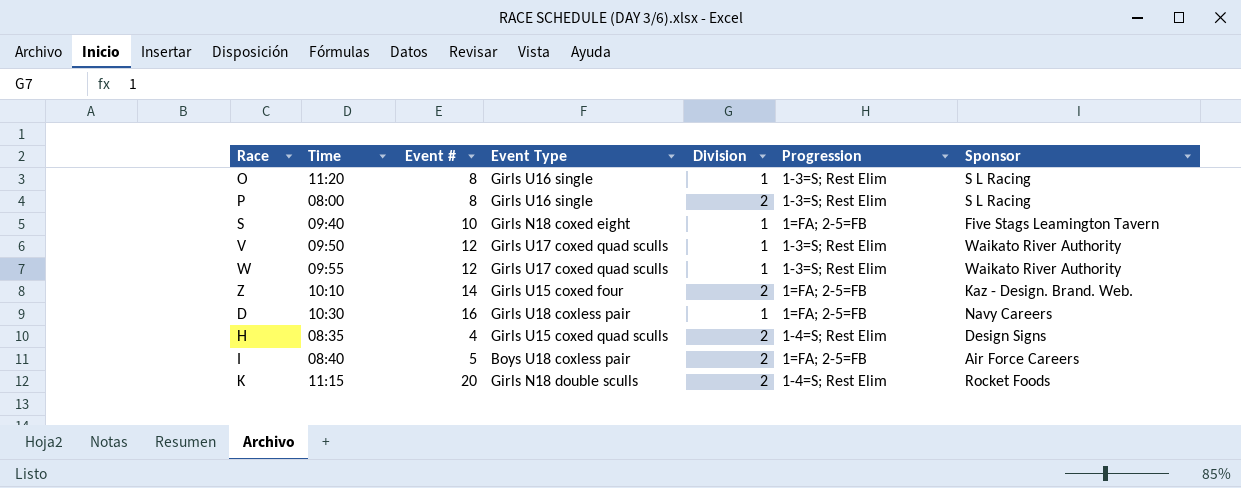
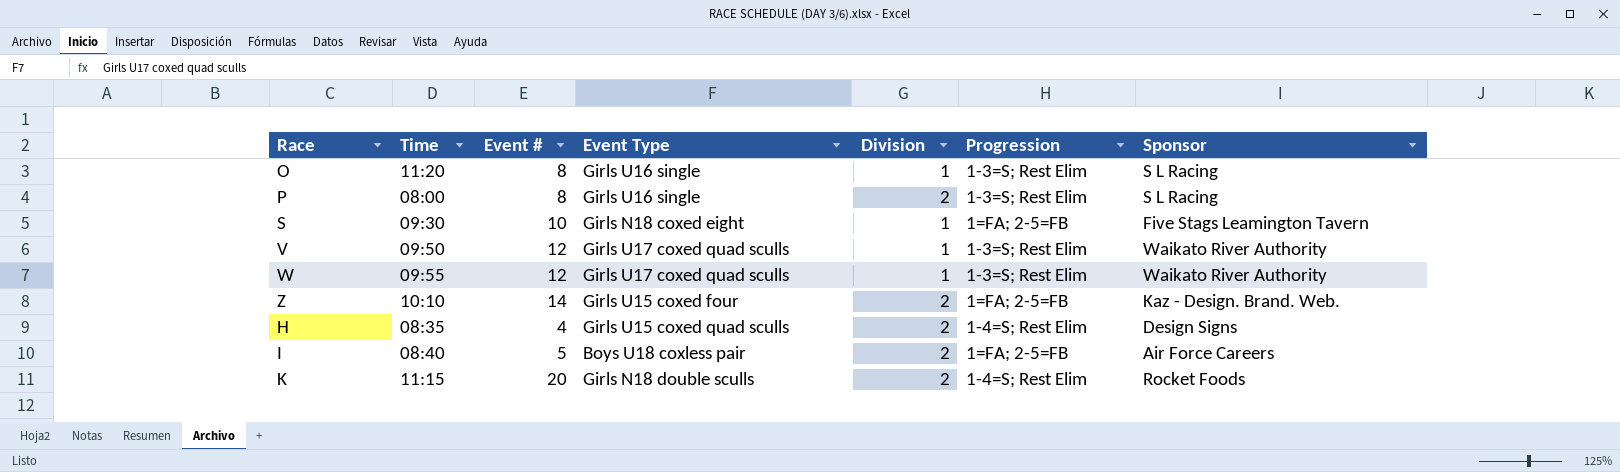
row D: 10:30 | 16 | Girls U18 coxless pair | 1 | 1=FA; 2-5=FB | Navy Careers -> none
S | Time: 09:40 -> 09:30

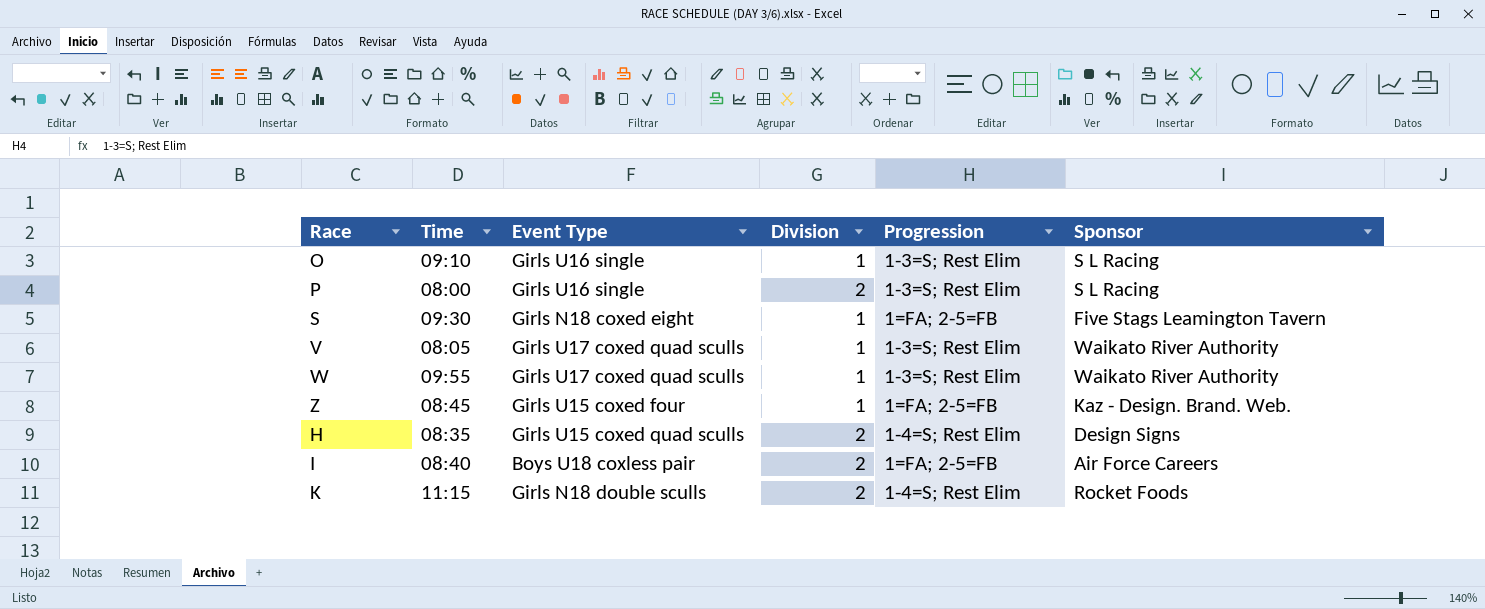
column Event # | position: 3 -> none
O | Time: 11:20 -> 09:10
V | Time: 09:50 -> 08:05
Z | Time: 10:10 -> 08:45
Z | Division: 2 -> 1

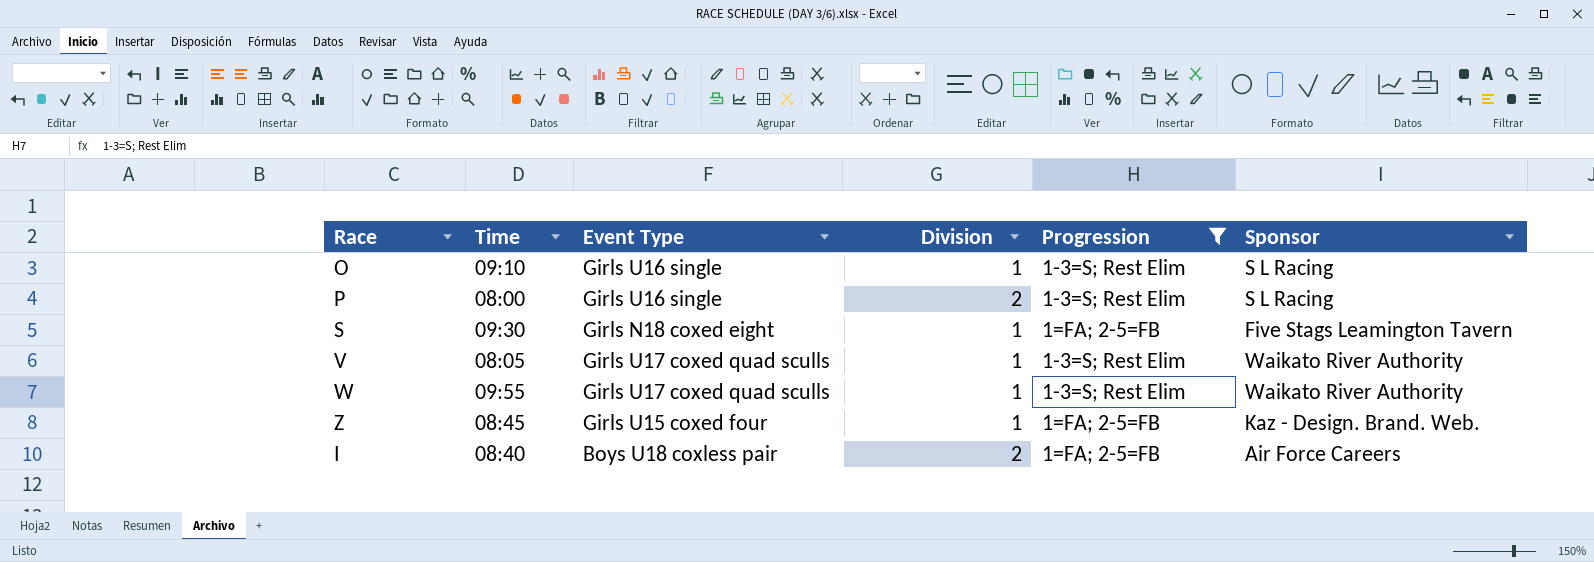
filter: none -> Progression != 1-4=S; Rest Elim

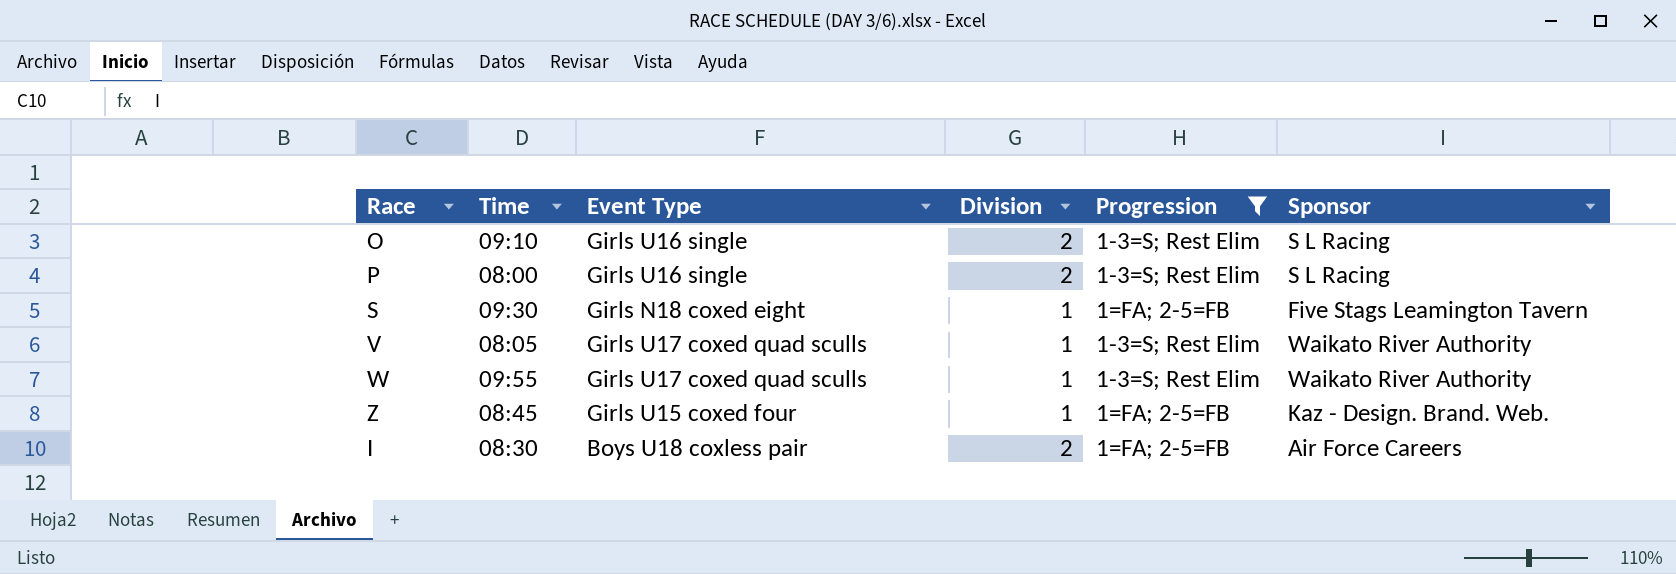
O | Division: 1 -> 2
I | Time: 08:40 -> 08:30

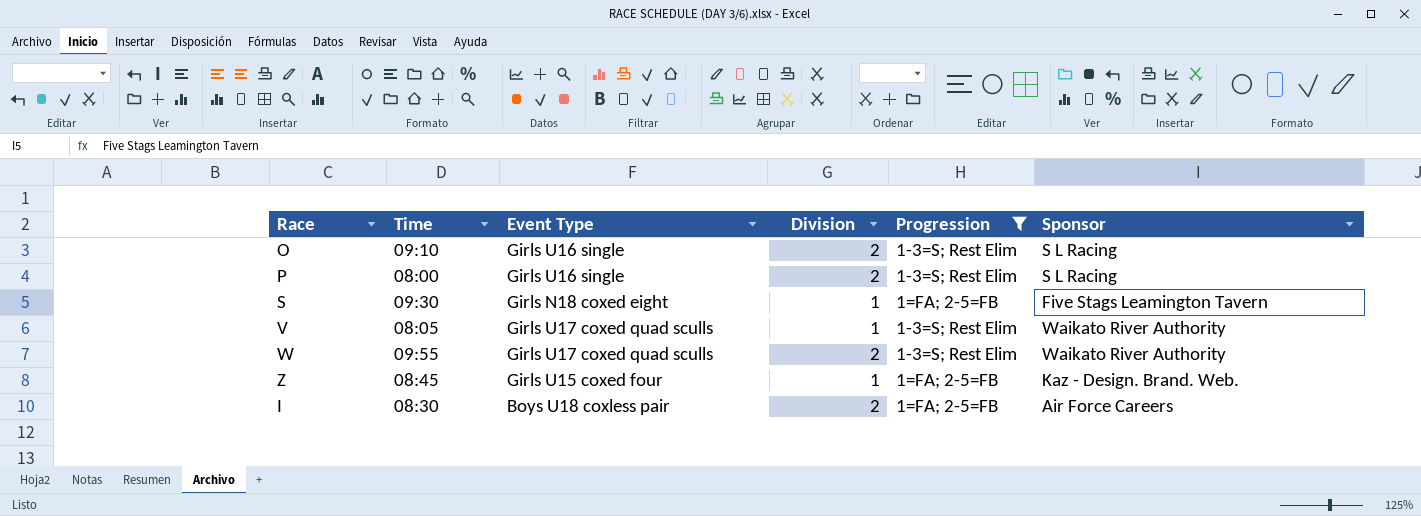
W | Division: 1 -> 2

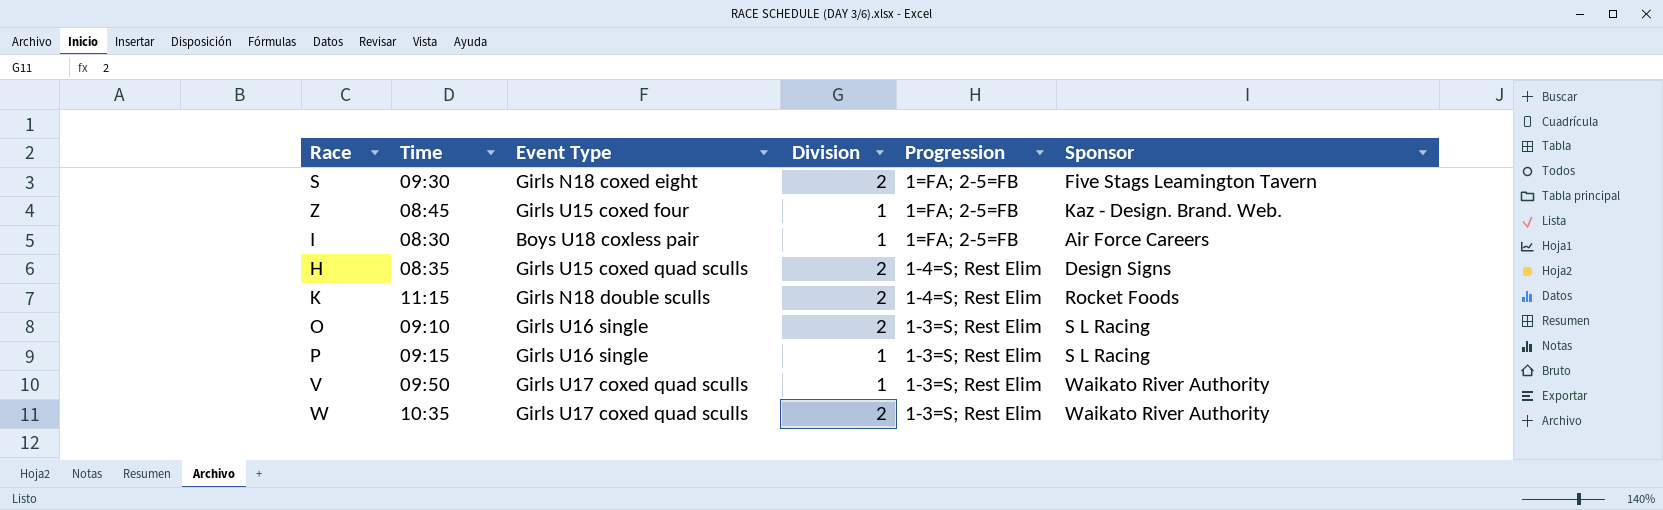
filter: Progression != 1-4=S; Rest Elim -> none
row order: none -> Progression descending
S | Division: 1 -> 2
I | Division: 2 -> 1
P | Time: 08:00 -> 09:15
P | Division: 2 -> 1
V | Time: 08:05 -> 09:50
W | Time: 09:55 -> 10:35

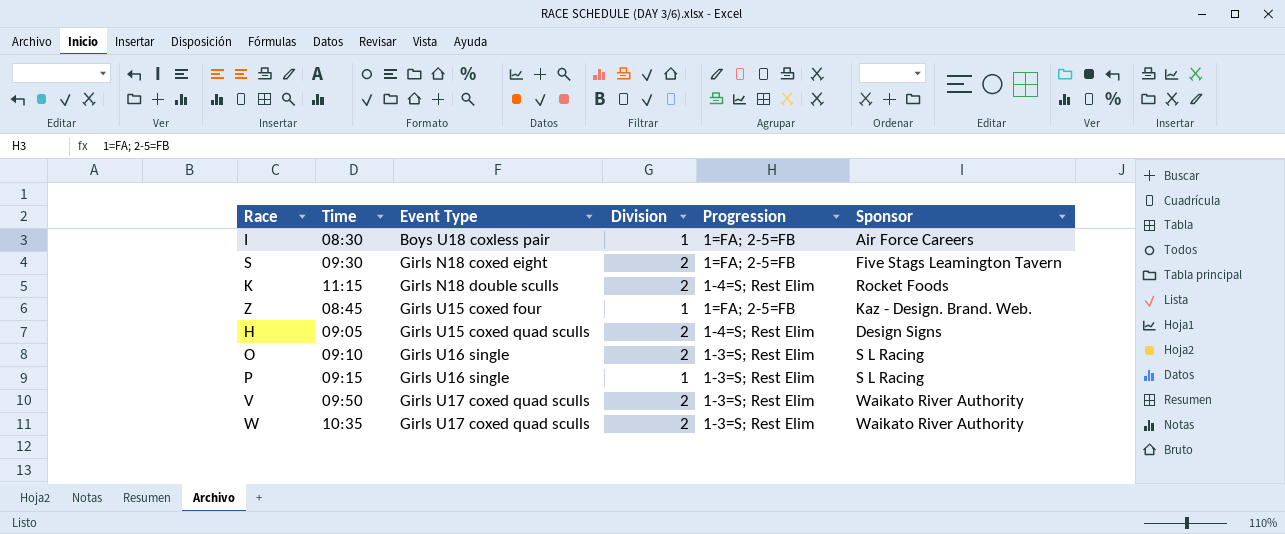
row order: Progression descending -> Event Type ascending
H | Time: 08:35 -> 09:05
V | Division: 1 -> 2

